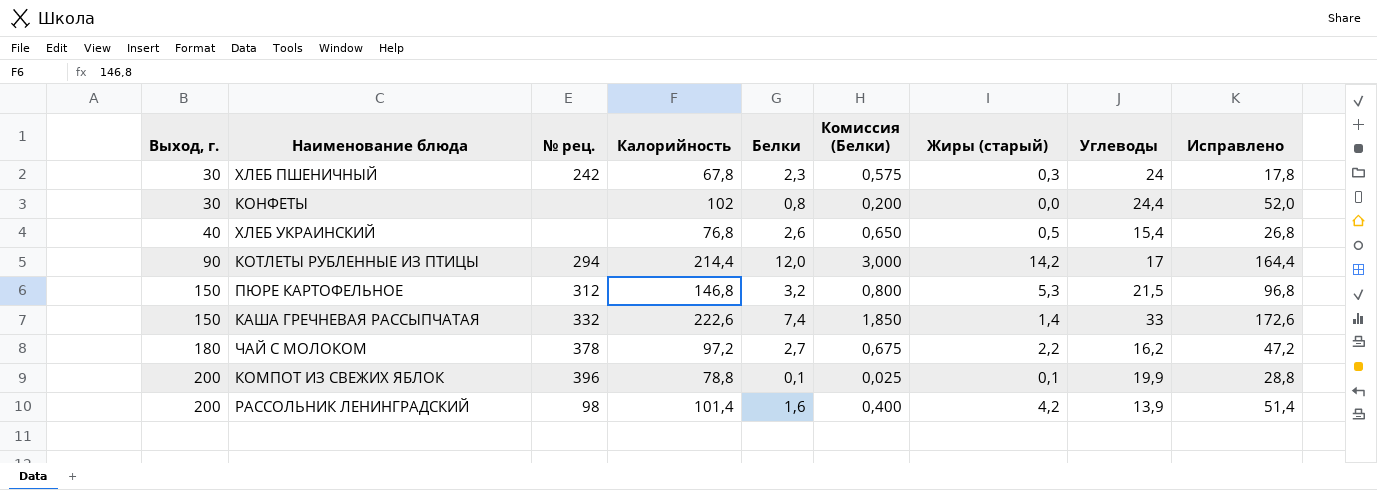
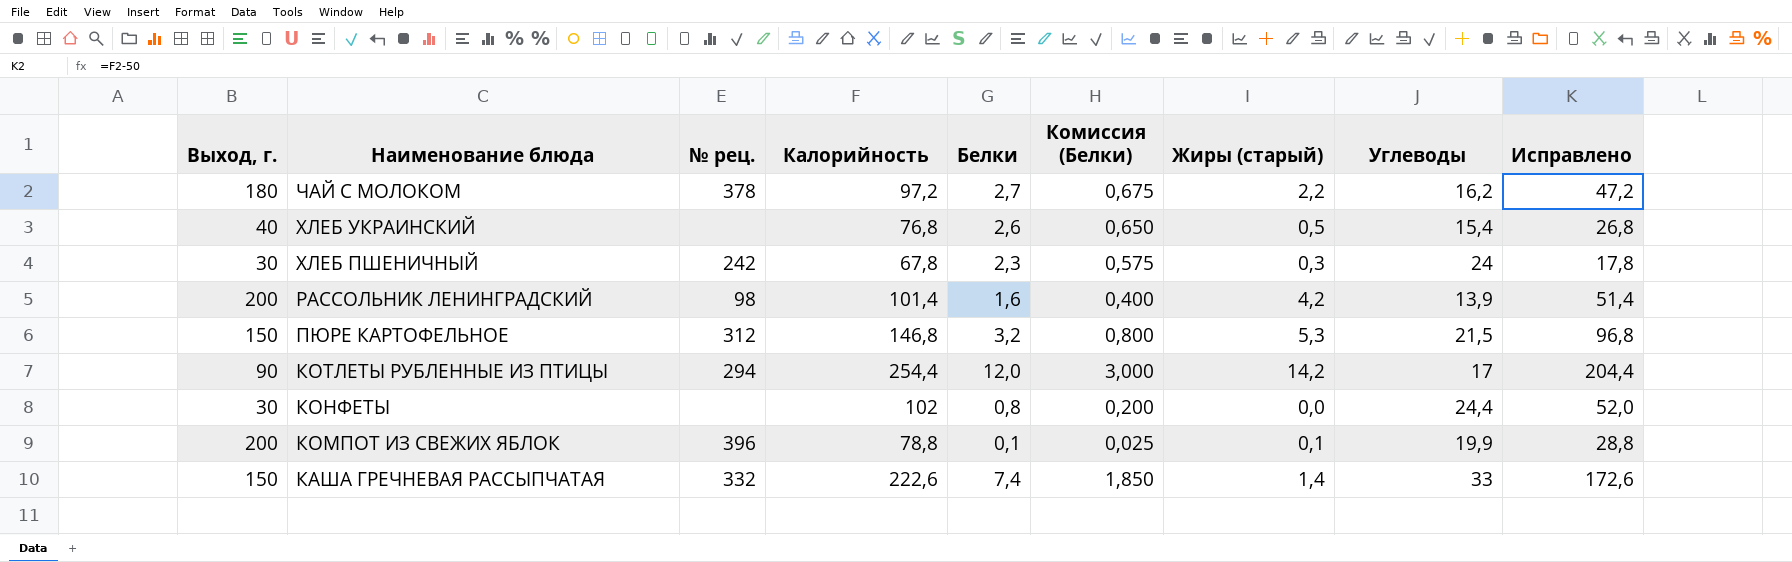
row order: Выход, г. ascending -> Наименование блюда descending
КОТЛЕТЫ РУБЛЕННЫЕ ИЗ ПТИЦЫ | Калорийность: 214,4 -> 254,4
КОТЛЕТЫ РУБЛЕННЫЕ ИЗ ПТИЦЫ | Исправлено: 164,4 -> 204,4

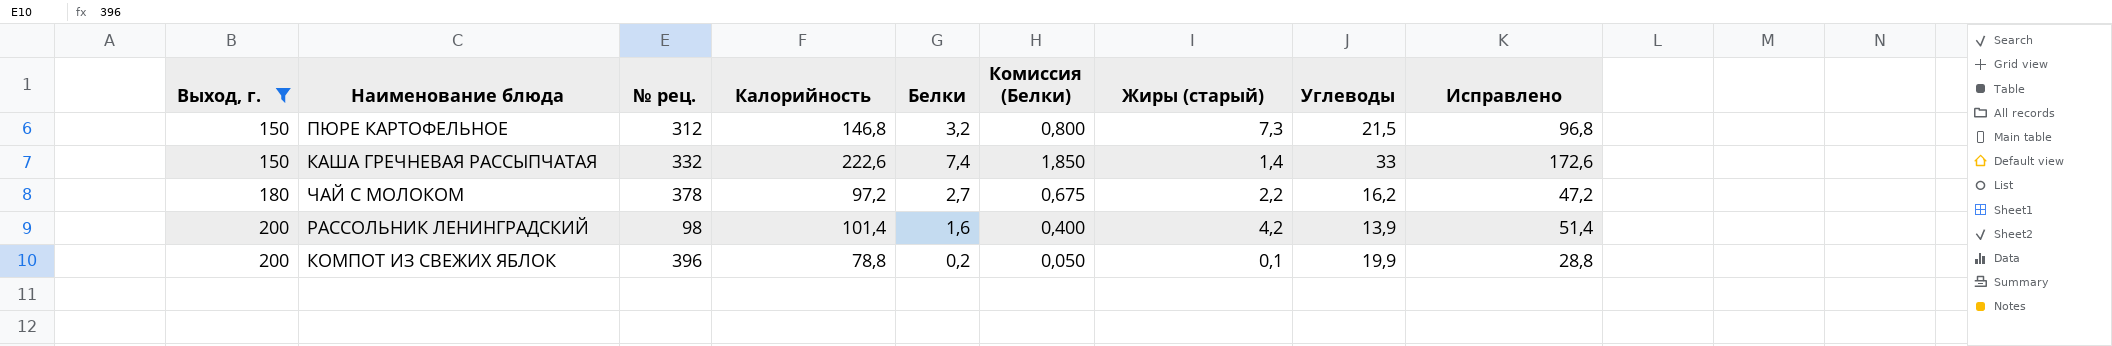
filter: none -> Выход, г. >= 150
row order: Наименование блюда descending -> Выход, г. ascending
ПЮРЕ КАРТОФЕЛЬНОЕ | Жиры (старый): 5,3 -> 7,3
КОМПОТ ИЗ СВЕЖИХ ЯБЛОК | Белки: 0,1 -> 0,2
КОМПОТ ИЗ СВЕЖИХ ЯБЛОК | Комиссия (Белки): 0,025 -> 0,050

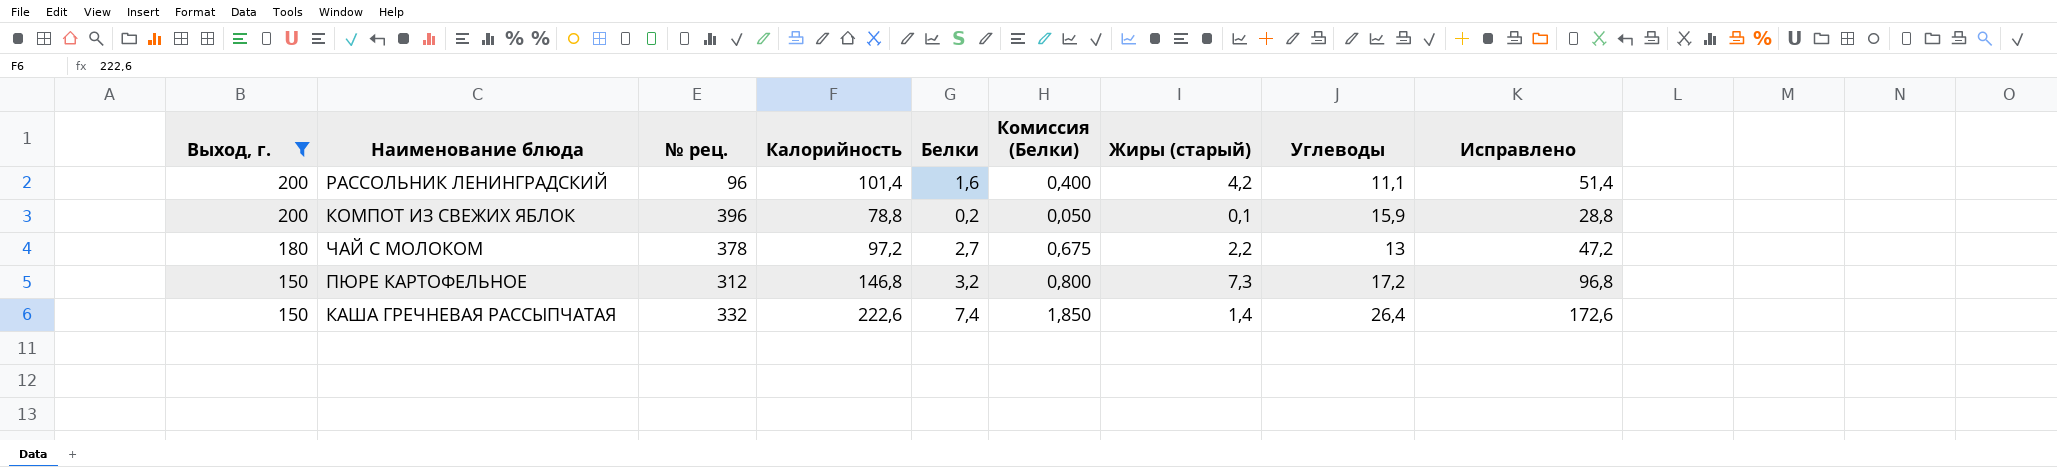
row order: Выход, г. ascending -> Выход, г. descending
РАССОЛЬНИК ЛЕНИНГРАДСКИЙ | № рец.: 98 -> 96
РАССОЛЬНИК ЛЕНИНГРАДСКИЙ | Углеводы: 13,9 -> 11,1
КОМПОТ ИЗ СВЕЖИХ ЯБЛОК | Углеводы: 19,9 -> 15,9
ЧАЙ С МОЛОКОМ | Углеводы: 16,2 -> 13
ПЮРЕ КАРТОФЕЛЬНОЕ | Углеводы: 21,5 -> 17,2
КАША ГРЕЧНЕВАЯ РАССЫПЧАТАЯ | Углеводы: 33 -> 26,4

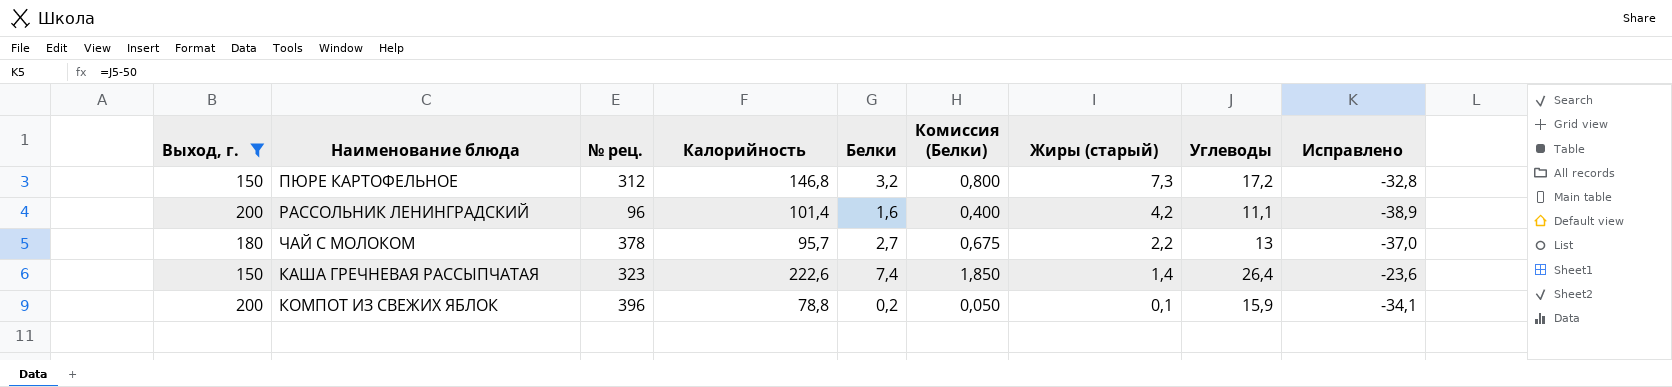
row order: Выход, г. descending -> Жиры (старый) descending
column Исправлено | formula: [Калорийность] - 50 -> [Углеводы] - 50
ЧАЙ С МОЛОКОМ | Калорийность: 97,2 -> 95,7
КАША ГРЕЧНЕВАЯ РАССЫПЧАТАЯ | № рец.: 332 -> 323

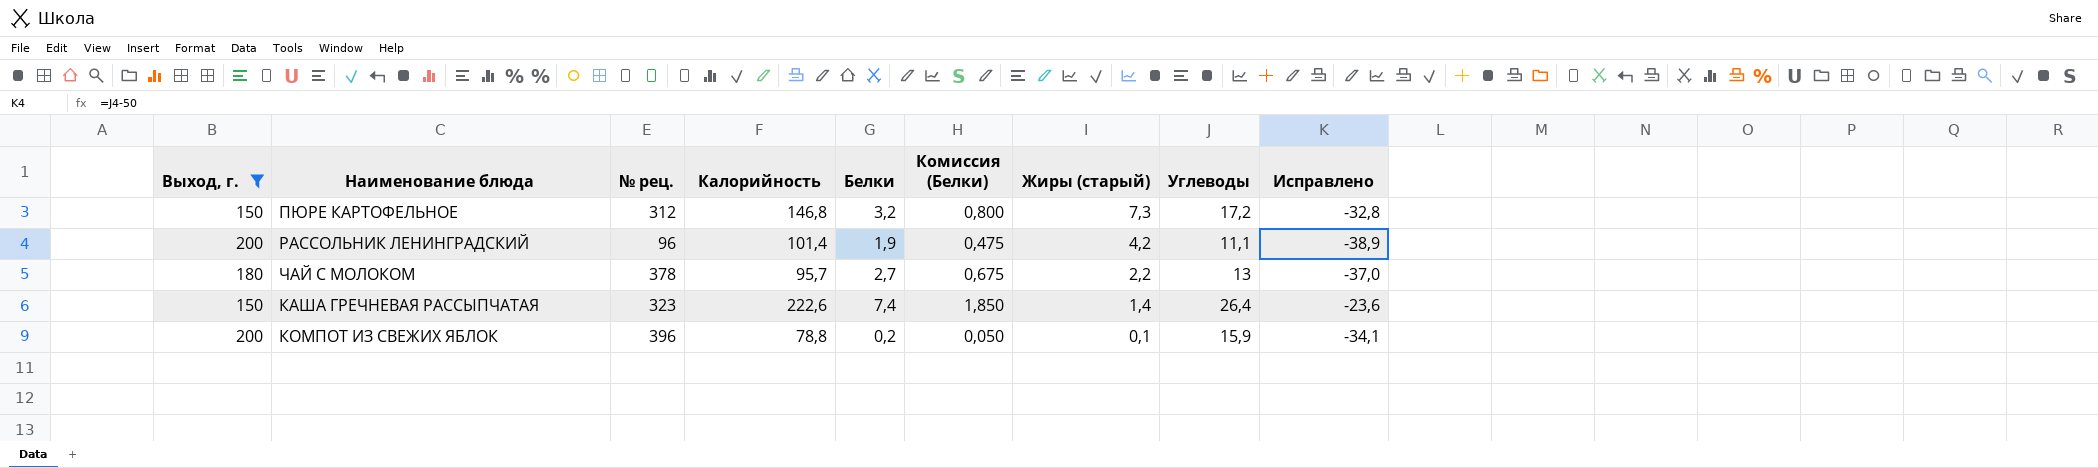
РАССОЛЬНИК ЛЕНИНГРАДСКИЙ | Белки: 1,6 -> 1,9
РАССОЛЬНИК ЛЕНИНГРАДСКИЙ | Комиссия (Белки): 0,400 -> 0,475

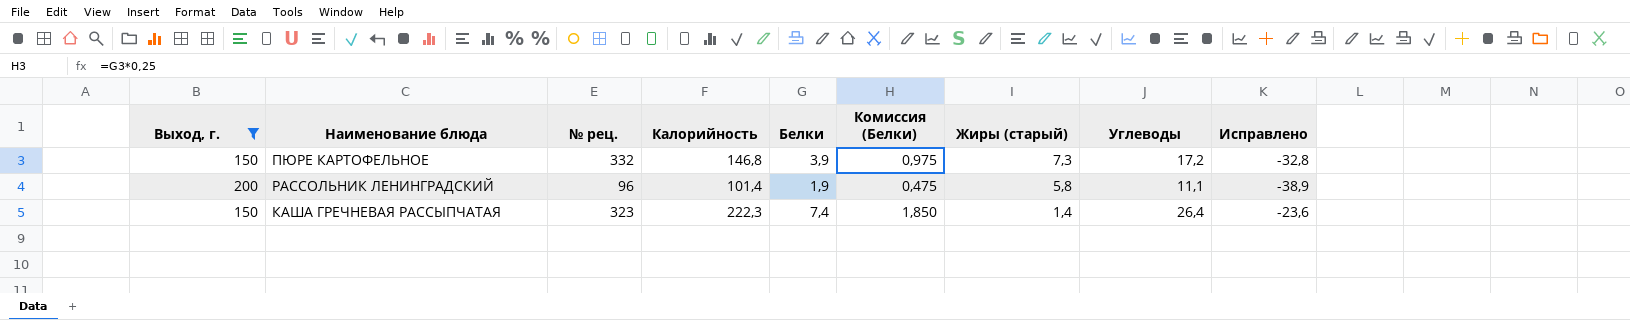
row ЧАЙ С МОЛОКОМ: 180 | 378 | 95,7 | 2,7 | 0,675 | 2,2 | 13 | -37,0 -> none
row КОМПОТ ИЗ СВЕЖИХ ЯБЛОК: 200 | 396 | 78,8 | 0,2 | 0,050 | 0,1 | 15,9 | -34,1 -> none
ПЮРЕ КАРТОФЕЛЬНОЕ | № рец.: 312 -> 332
ПЮРЕ КАРТОФЕЛЬНОЕ | Белки: 3,2 -> 3,9
ПЮРЕ КАРТОФЕЛЬНОЕ | Комиссия (Белки): 0,800 -> 0,975
РАССОЛЬНИК ЛЕНИНГРАДСКИЙ | Жиры (старый): 4,2 -> 5,8
КАША ГРЕЧНЕВАЯ РАССЫПЧАТАЯ | Калорийность: 222,6 -> 222,3

